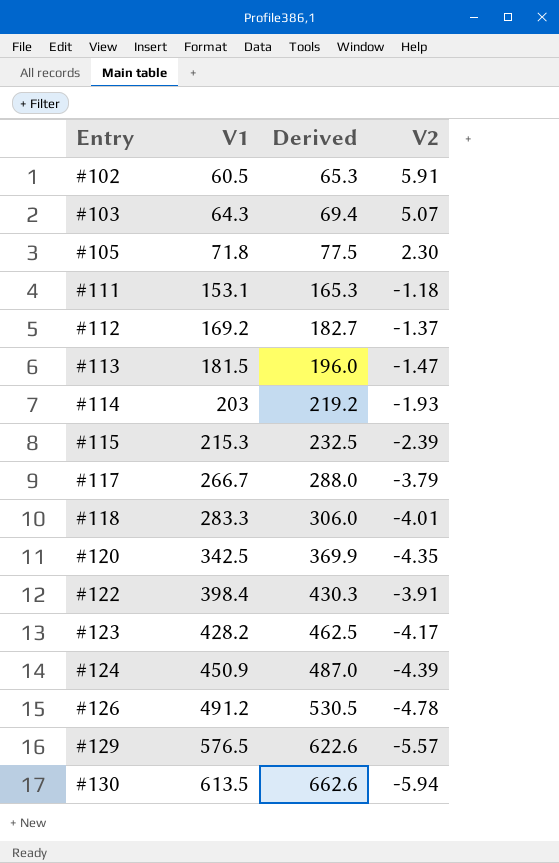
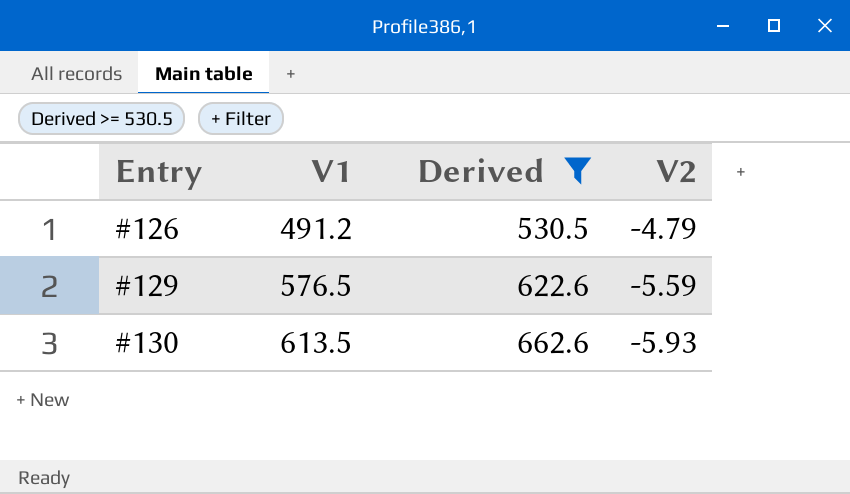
filter: none -> Derived >= 530.5
#126 | V2: -4.78 -> -4.79
#129 | V2: -5.57 -> -5.59
#130 | V2: -5.94 -> -5.93

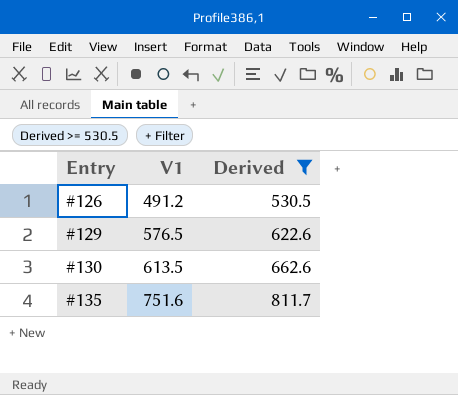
column V2 | position: 4 -> none
row #135: none -> 751.6 | 811.7

